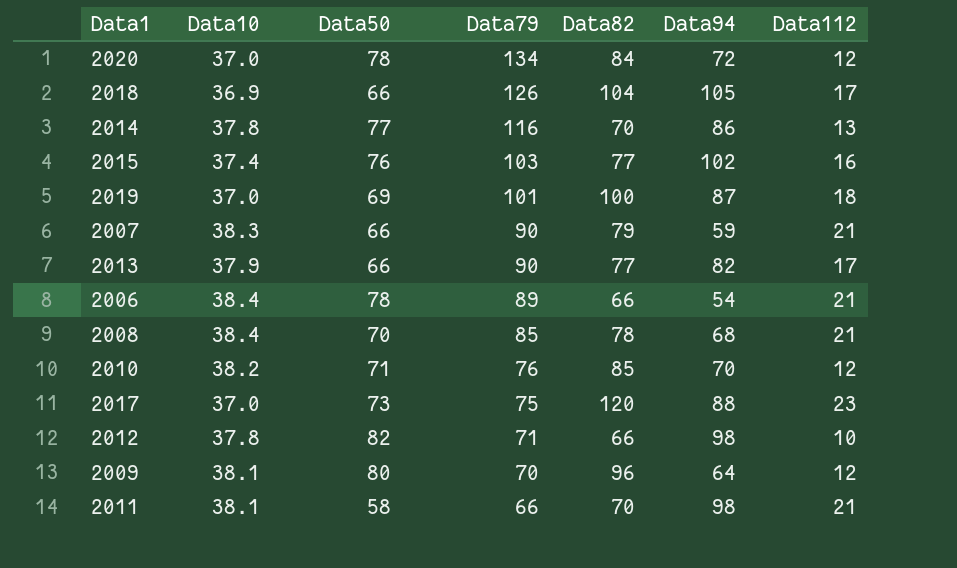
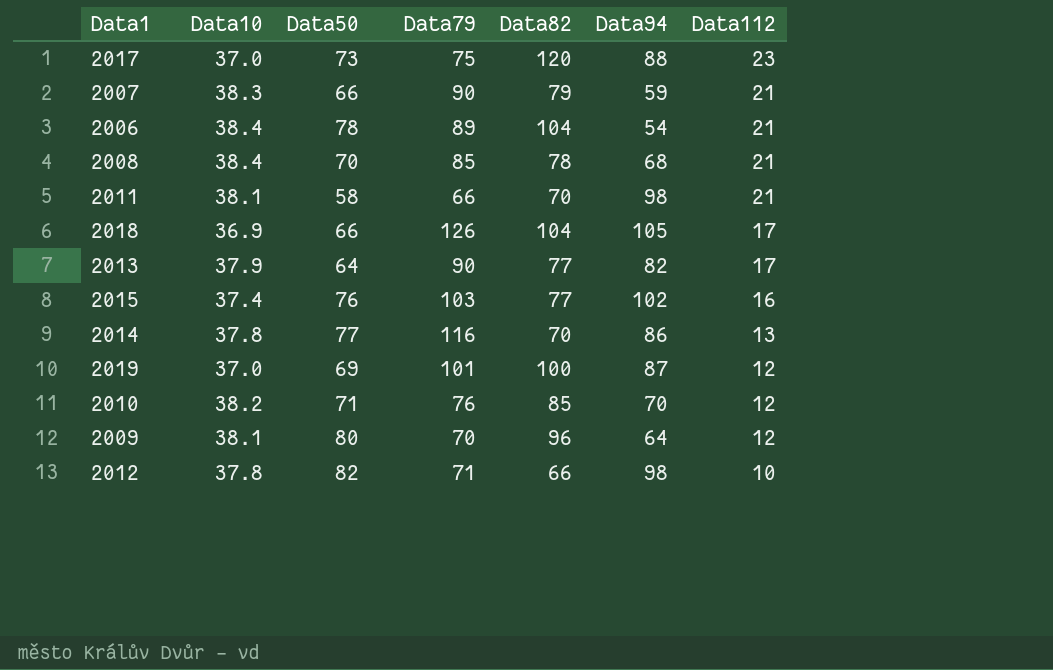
row order: Data79 descending -> Data112 descending
row 2020: 37.0 | 78 | 134 | 84 | 72 | 12 -> none
2006 | Data82: 66 -> 104
2013 | Data50: 66 -> 64
2019 | Data112: 18 -> 12

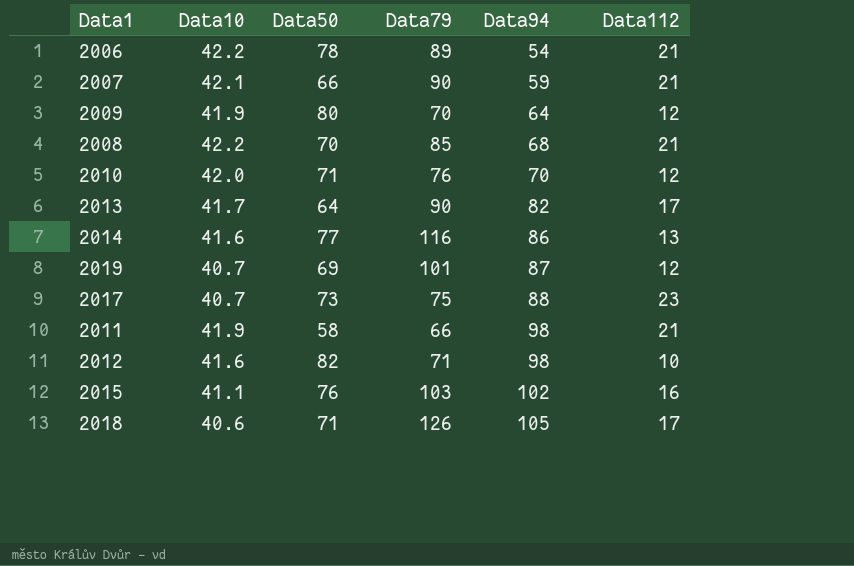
row order: Data112 descending -> Data94 ascending
column Data82 | position: 5 -> none
2006 | Data10: 38.4 -> 42.2
2007 | Data10: 38.3 -> 42.1
2009 | Data10: 38.1 -> 41.9
2008 | Data10: 38.4 -> 42.2
2010 | Data10: 38.2 -> 42.0
2013 | Data10: 37.9 -> 41.7
2014 | Data10: 37.8 -> 41.6
2019 | Data10: 37.0 -> 40.7
2017 | Data10: 37.0 -> 40.7
2011 | Data10: 38.1 -> 41.9
2012 | Data10: 37.8 -> 41.6
2015 | Data10: 37.4 -> 41.1
2018 | Data10: 36.9 -> 40.6
2018 | Data50: 66 -> 71

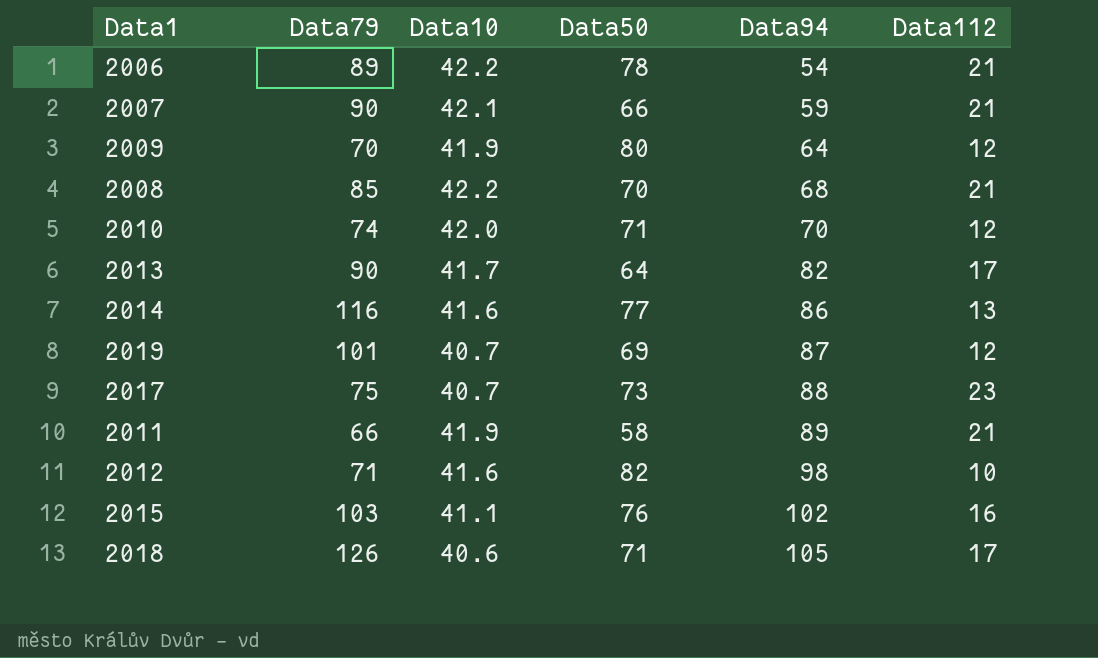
column Data79 | position: 4 -> 2
2010 | Data79: 76 -> 74
2011 | Data94: 98 -> 89

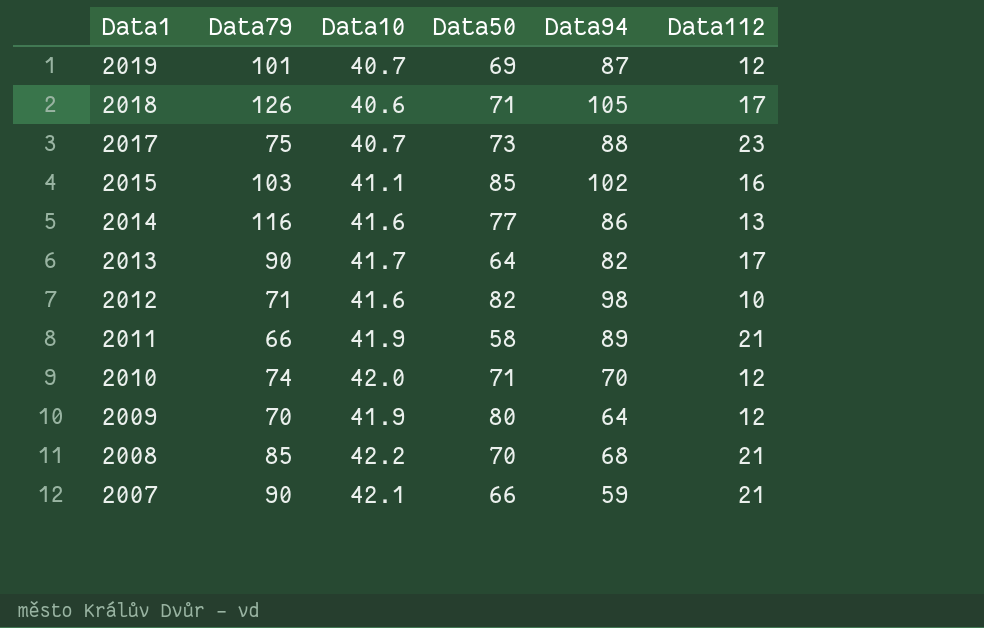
row order: Data94 ascending -> Data1 descending
row 2006: 89 | 42.2 | 78 | 54 | 21 -> none
2015 | Data50: 76 -> 85

